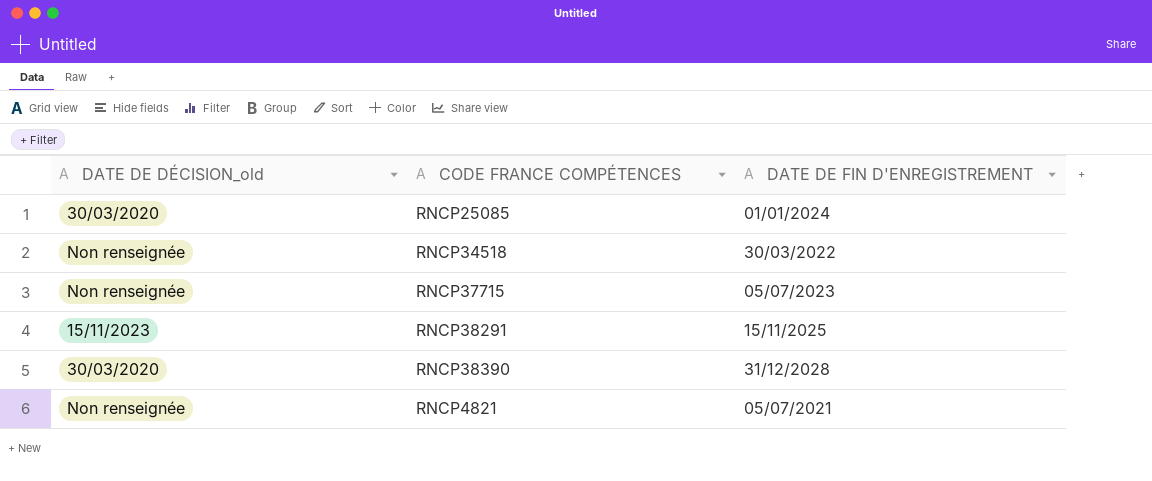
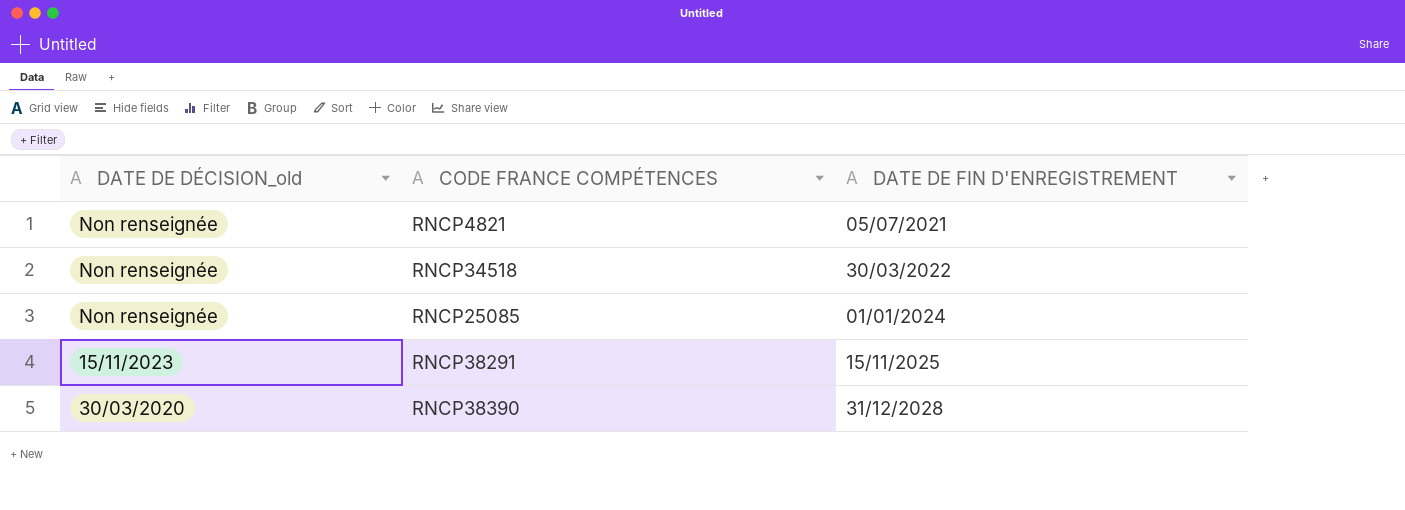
row order: none -> DATE DE FIN D'ENREGISTREMENT ascending
row RNCP37715: Non renseignée | 05/07/2023 -> none
RNCP25085 | DATE DE DÉCISION_old: 30/03/2020 -> Non renseignée

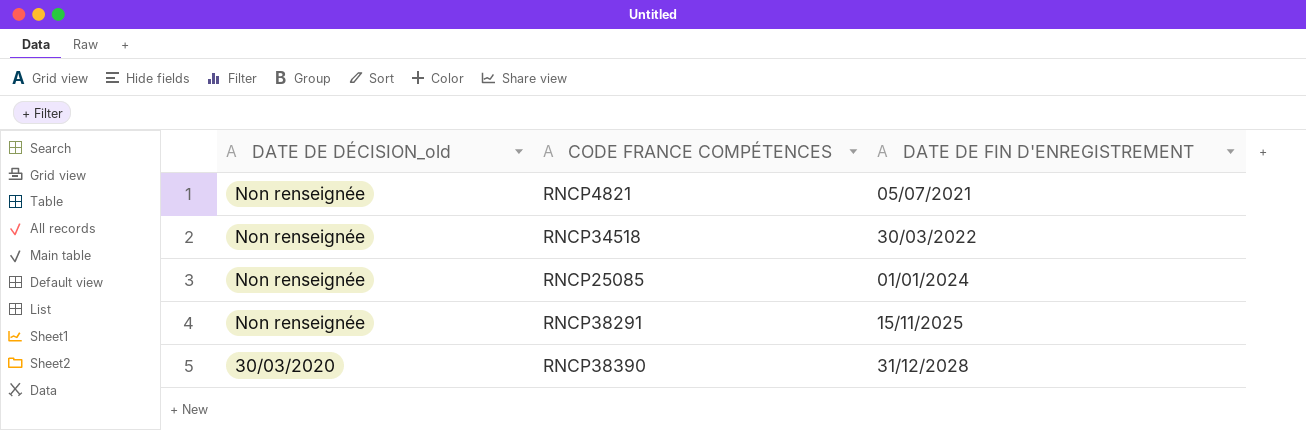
RNCP38291 | DATE DE DÉCISION_old: 15/11/2023 -> Non renseignée

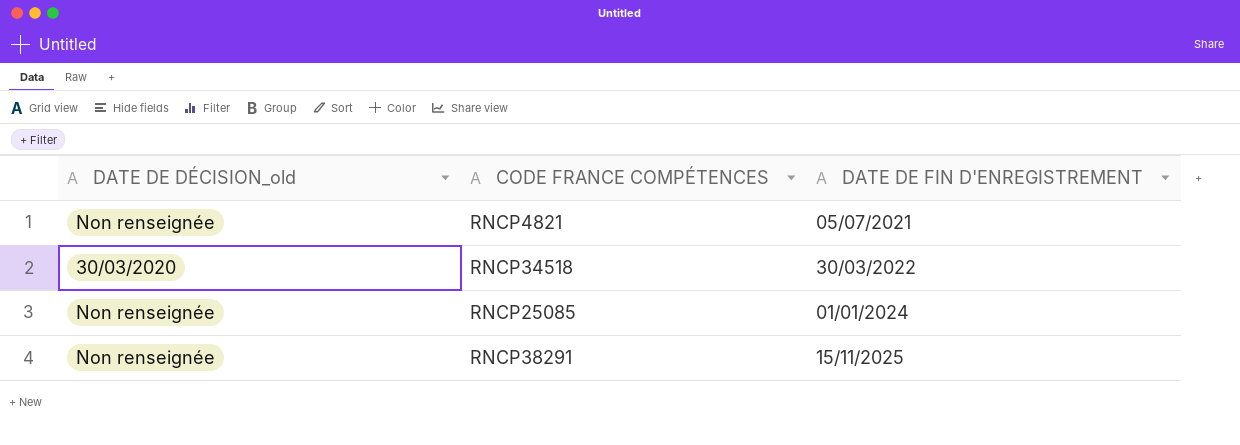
row RNCP38390: 30/03/2020 | 31/12/2028 -> none
RNCP34518 | DATE DE DÉCISION_old: Non renseignée -> 30/03/2020

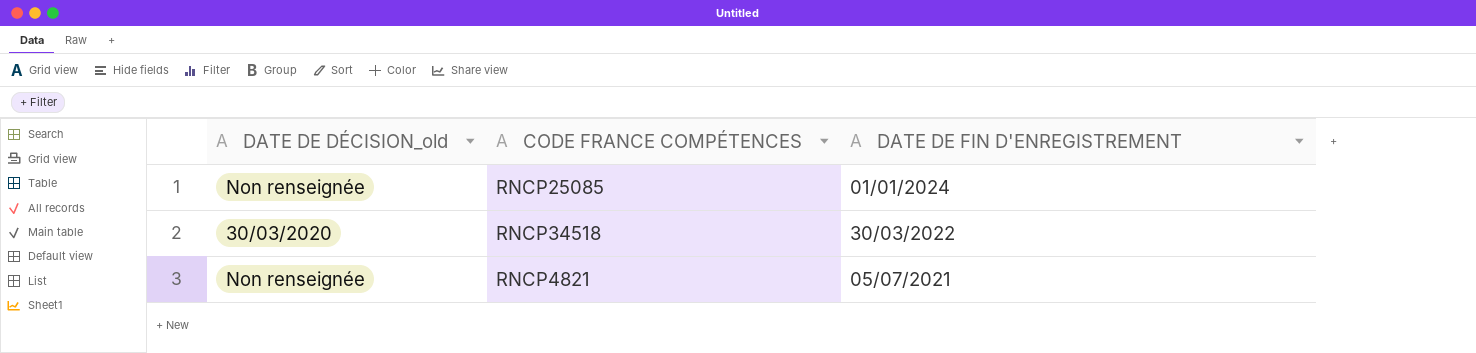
row order: DATE DE FIN D'ENREGISTREMENT ascending -> DATE DE FIN D'ENREGISTREMENT descending
row RNCP38291: Non renseignée | 15/11/2025 -> none

